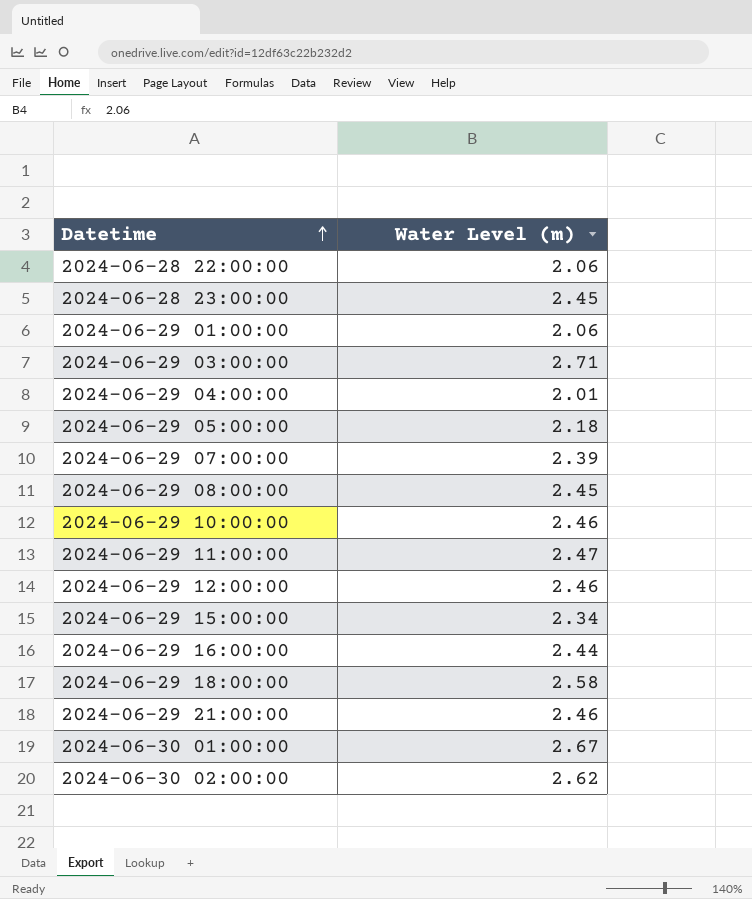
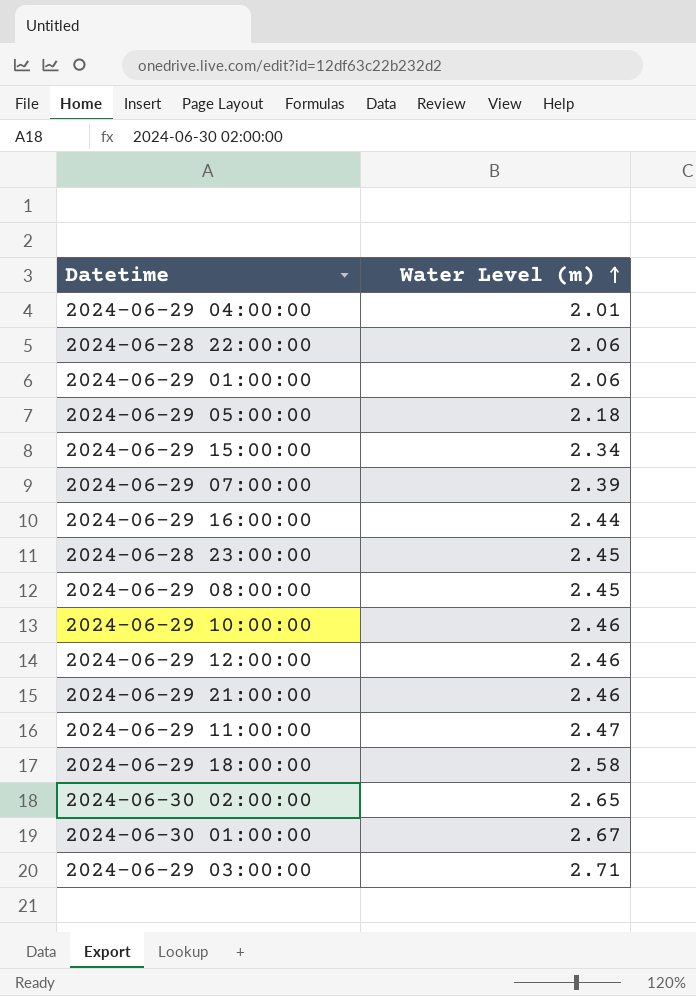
row order: Datetime ascending -> Water Level (m) ascending
2024-06-30 02:00:00 | Water Level (m): 2.62 -> 2.65

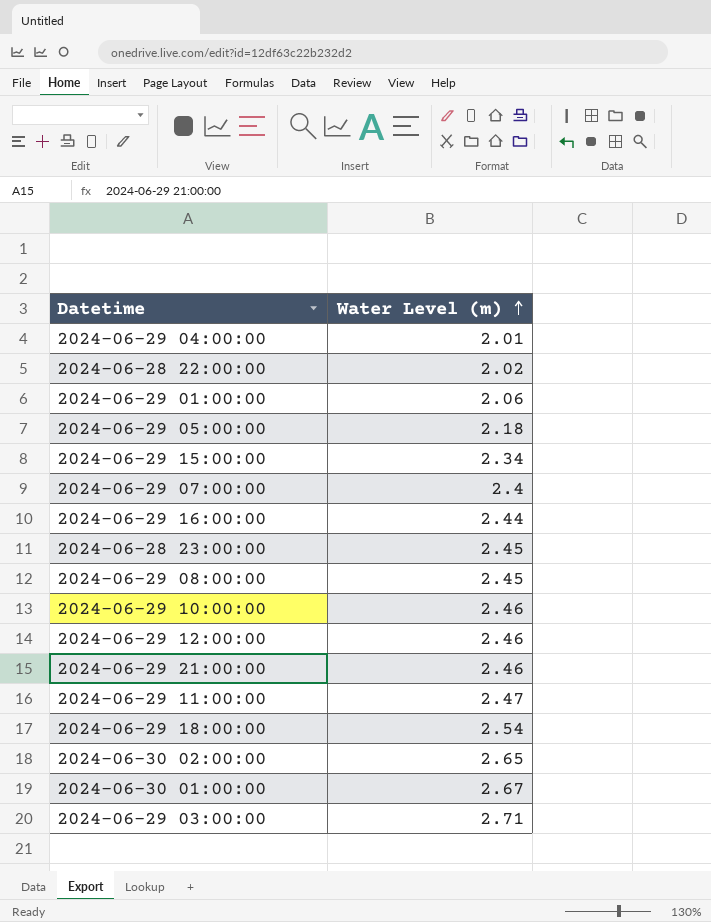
2024-06-28 22:00:00 | Water Level (m): 2.06 -> 2.02
2024-06-29 07:00:00 | Water Level (m): 2.39 -> 2.4
2024-06-29 18:00:00 | Water Level (m): 2.58 -> 2.54

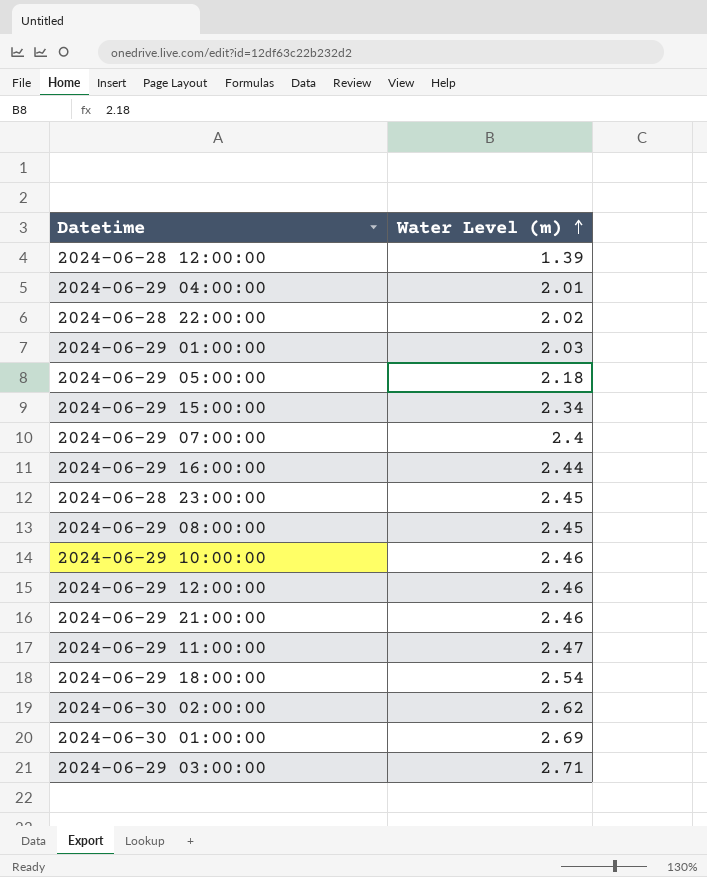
row 2024-06-28 12:00:00: none -> 1.39
2024-06-29 01:00:00 | Water Level (m): 2.06 -> 2.03
2024-06-30 02:00:00 | Water Level (m): 2.65 -> 2.62
2024-06-30 01:00:00 | Water Level (m): 2.67 -> 2.69

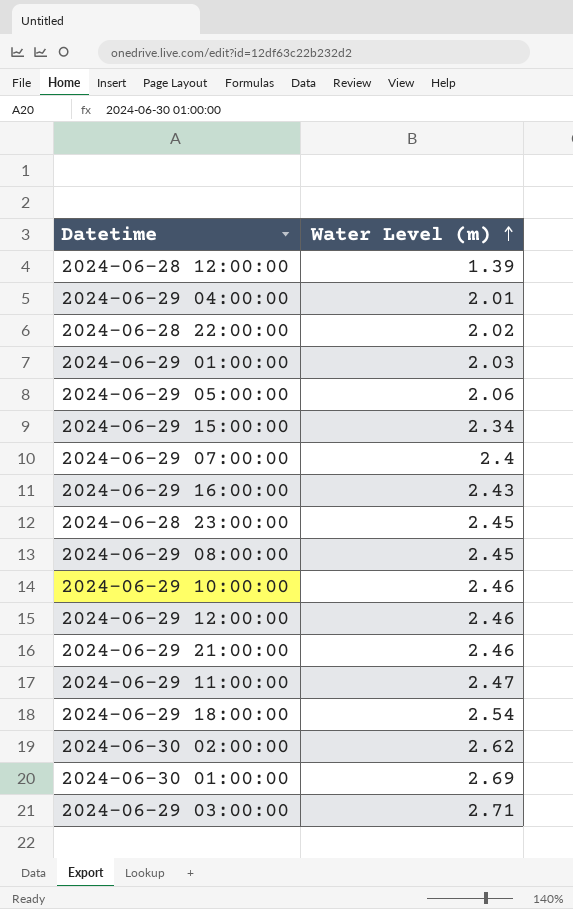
2024-06-29 05:00:00 | Water Level (m): 2.18 -> 2.06
2024-06-29 16:00:00 | Water Level (m): 2.44 -> 2.43

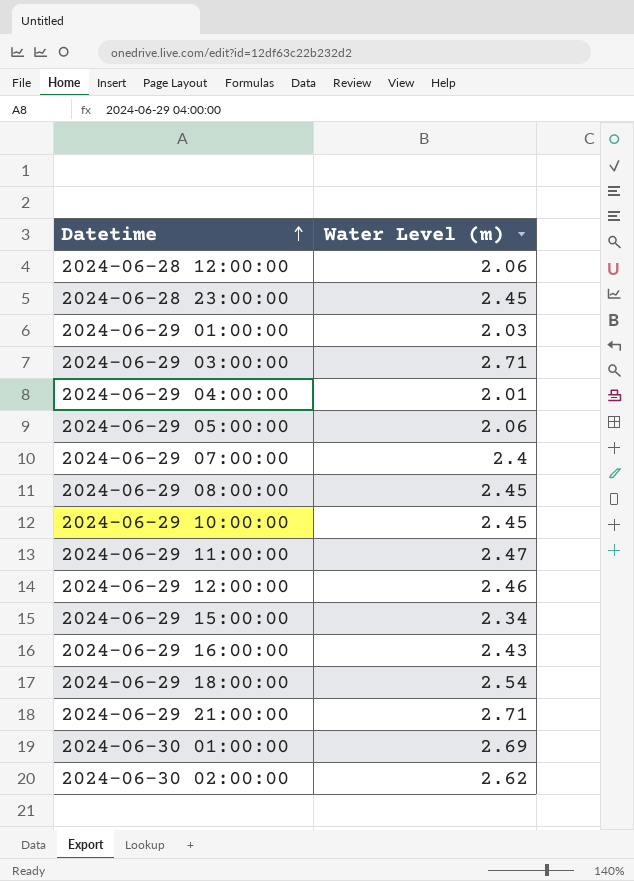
row order: Water Level (m) ascending -> Datetime ascending
row 2024-06-28 22:00:00: 2.02 -> none
2024-06-28 12:00:00 | Water Level (m): 1.39 -> 2.06
2024-06-29 10:00:00 | Water Level (m): 2.46 -> 2.45
2024-06-29 21:00:00 | Water Level (m): 2.46 -> 2.71

